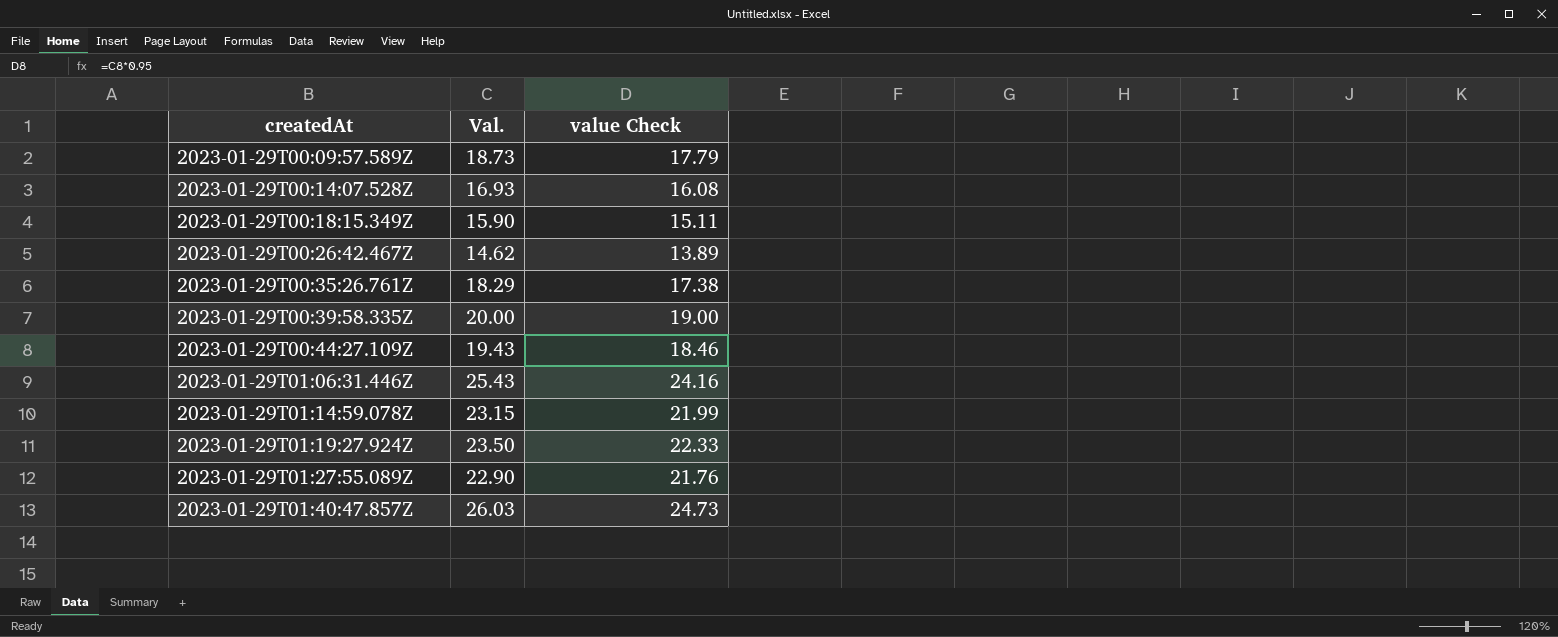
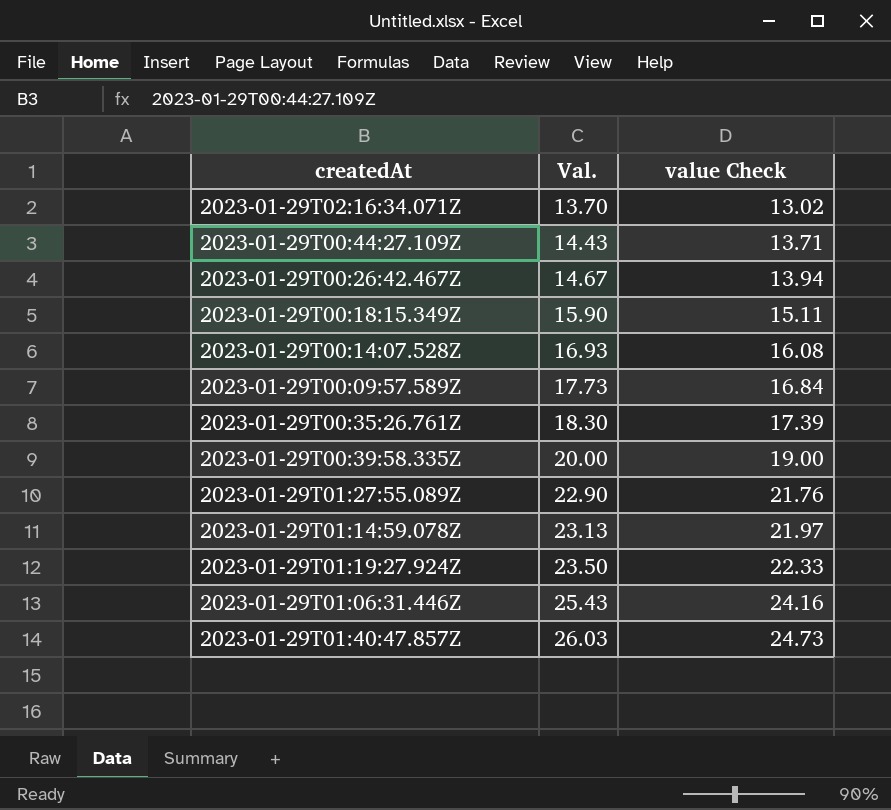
row order: createdAt ascending -> Val. ascending
row 2023-01-29T02:16:34.071Z: none -> 13.70 | 13.02
2023-01-29T00:44:27.109Z | Val.: 19.43 -> 14.43
2023-01-29T00:44:27.109Z | value Check: 18.46 -> 13.71
2023-01-29T00:26:42.467Z | Val.: 14.62 -> 14.67
2023-01-29T00:26:42.467Z | value Check: 13.89 -> 13.94
2023-01-29T00:09:57.589Z | Val.: 18.73 -> 17.73
2023-01-29T00:09:57.589Z | value Check: 17.79 -> 16.84
2023-01-29T00:35:26.761Z | Val.: 18.29 -> 18.30
2023-01-29T00:35:26.761Z | value Check: 17.38 -> 17.39
2023-01-29T01:14:59.078Z | Val.: 23.15 -> 23.13
2023-01-29T01:14:59.078Z | value Check: 21.99 -> 21.97

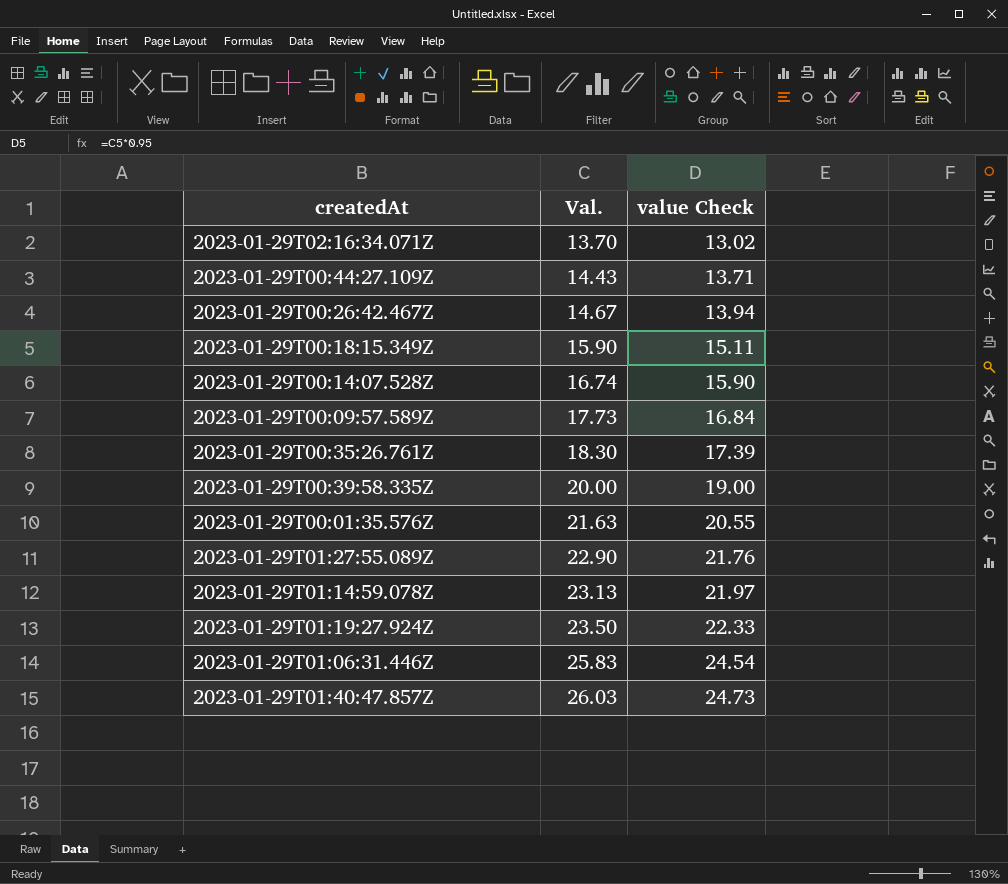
2023-01-29T00:14:07.528Z | Val.: 16.93 -> 16.74
2023-01-29T00:14:07.528Z | value Check: 16.08 -> 15.90
row 2023-01-29T00:01:35.576Z: none -> 21.63 | 20.55
2023-01-29T01:06:31.446Z | Val.: 25.43 -> 25.83
2023-01-29T01:06:31.446Z | value Check: 24.16 -> 24.54

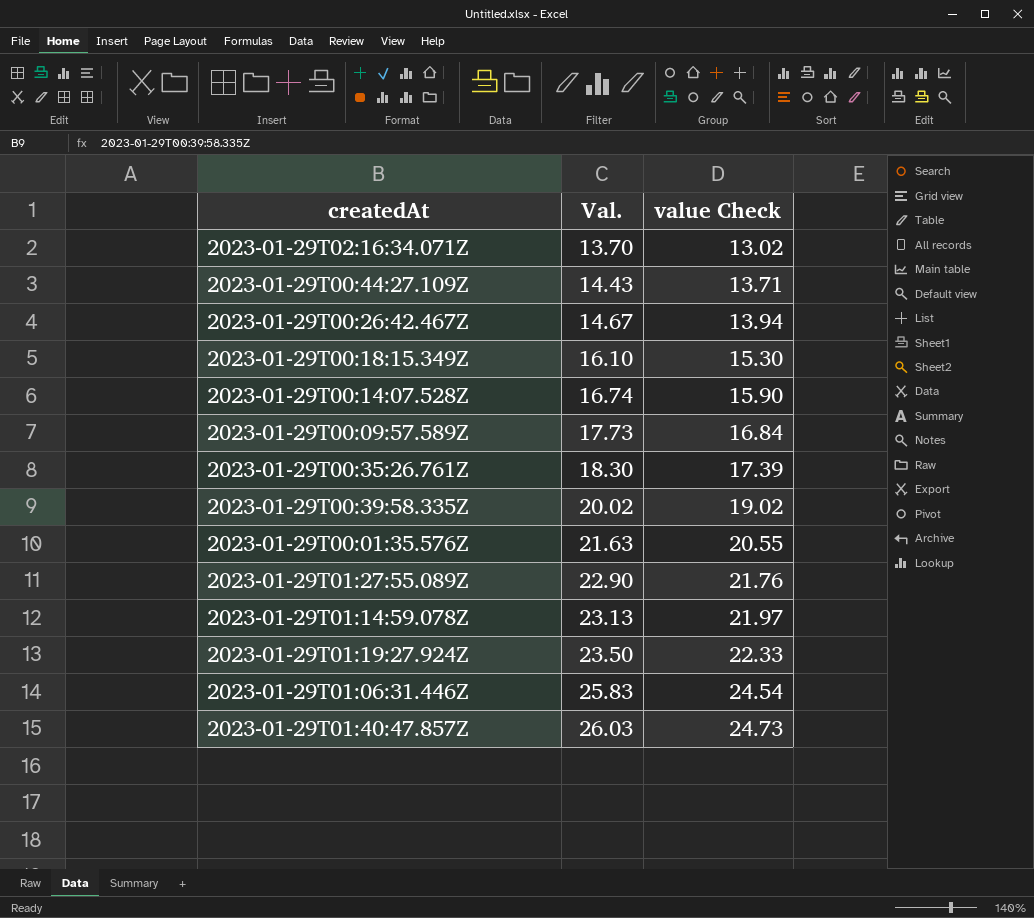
2023-01-29T00:18:15.349Z | Val.: 15.90 -> 16.10
2023-01-29T00:18:15.349Z | value Check: 15.11 -> 15.30
2023-01-29T00:39:58.335Z | Val.: 20.00 -> 20.02
2023-01-29T00:39:58.335Z | value Check: 19.00 -> 19.02

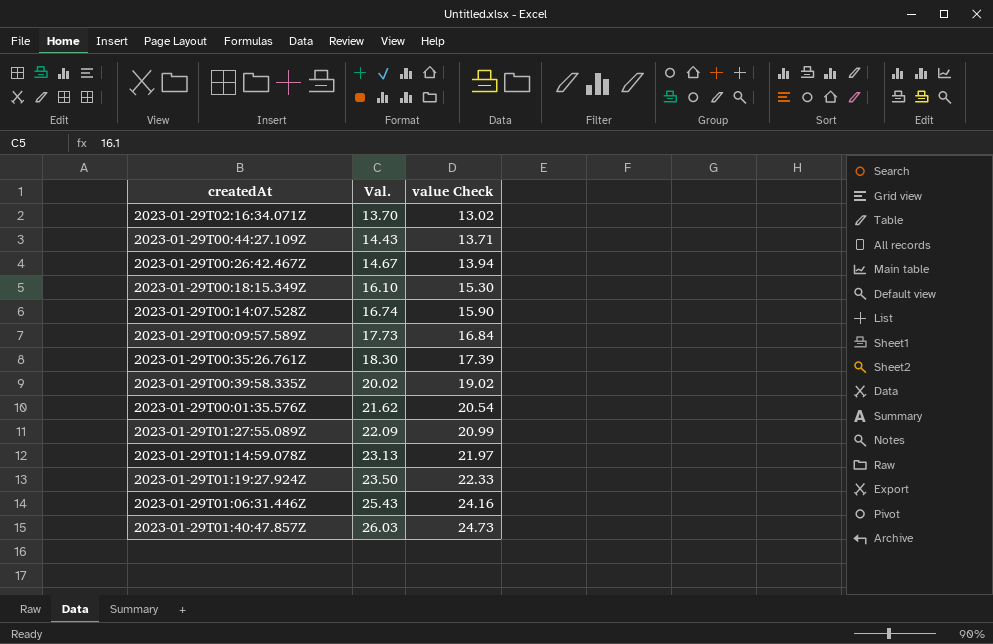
2023-01-29T00:01:35.576Z | Val.: 21.63 -> 21.62
2023-01-29T00:01:35.576Z | value Check: 20.55 -> 20.54
2023-01-29T01:27:55.089Z | Val.: 22.90 -> 22.09
2023-01-29T01:27:55.089Z | value Check: 21.76 -> 20.99
2023-01-29T01:06:31.446Z | Val.: 25.83 -> 25.43
2023-01-29T01:06:31.446Z | value Check: 24.54 -> 24.16

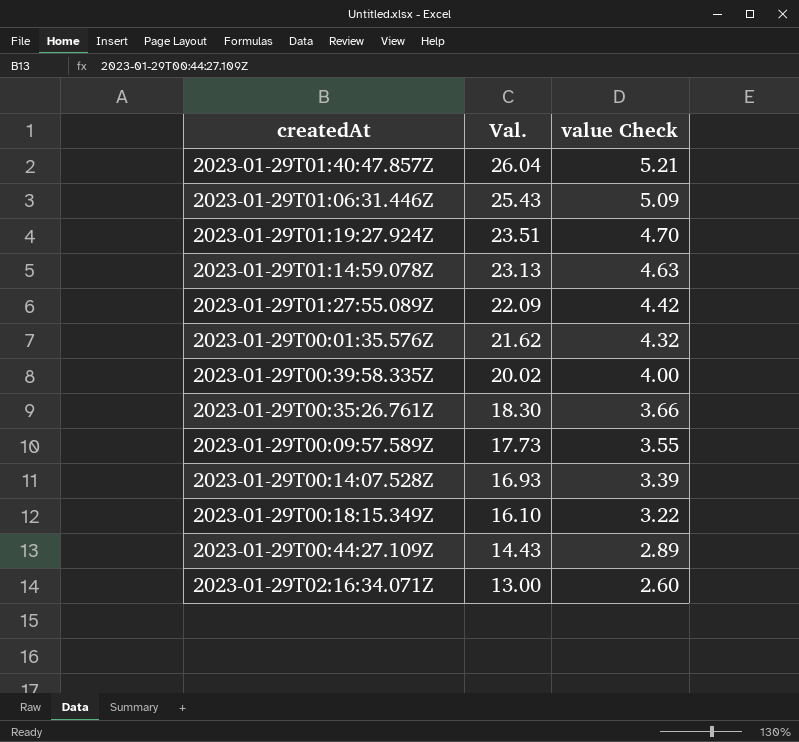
row order: Val. ascending -> Val. descending
column value Check | formula: [Val.] * 0.95 -> [Val.] * 0.2
row 2023-01-29T00:26:42.467Z: 14.67 | 13.94 -> none
2023-01-29T01:40:47.857Z | Val.: 26.03 -> 26.04
2023-01-29T01:19:27.924Z | Val.: 23.50 -> 23.51
2023-01-29T00:14:07.528Z | Val.: 16.74 -> 16.93
2023-01-29T02:16:34.071Z | Val.: 13.70 -> 13.00

